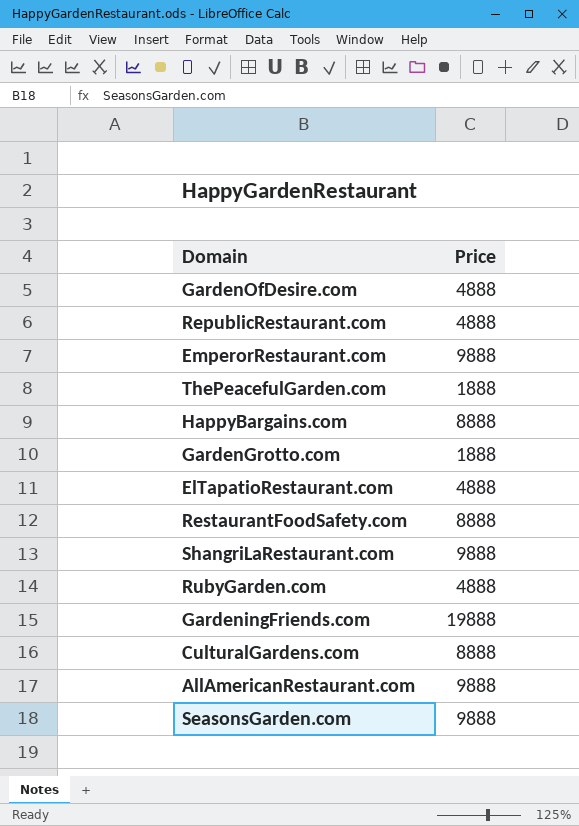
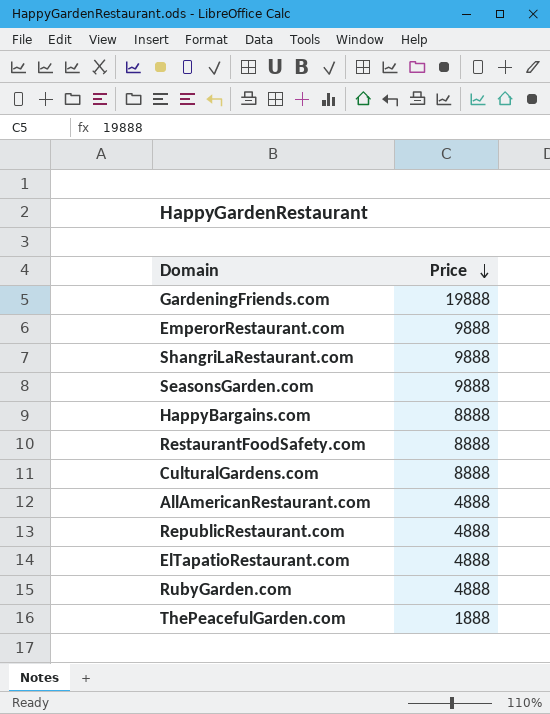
row order: none -> Price descending
row GardenOfDesire.com: 4888 -> none
row GardenGrotto.com: 1888 -> none
AllAmericanRestaurant.com | Price: 9888 -> 4888

